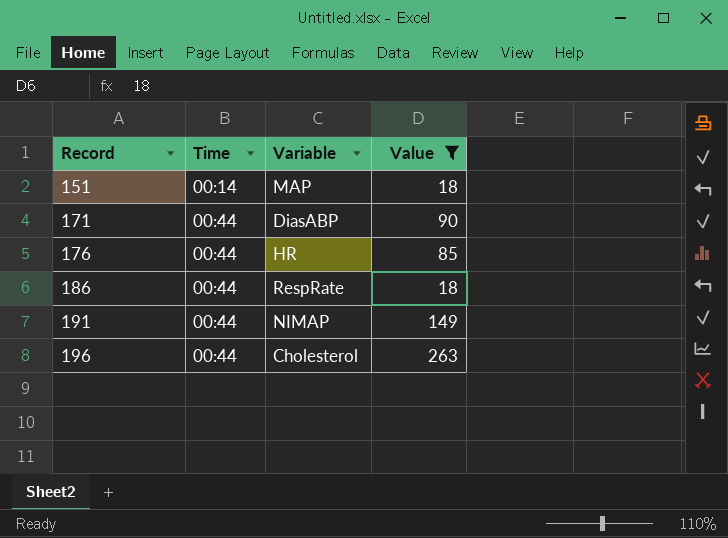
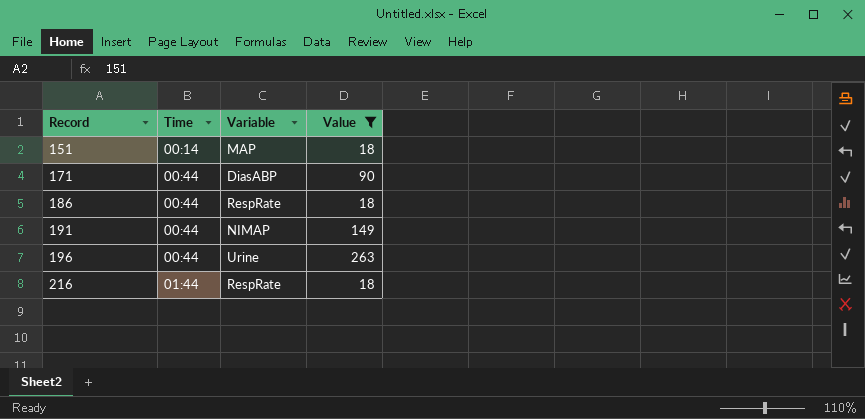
row 176: 00:44 | HR | 85 -> none
196 | Variable: Cholesterol -> Urine
row 216: none -> 01:44 | RespRate | 18

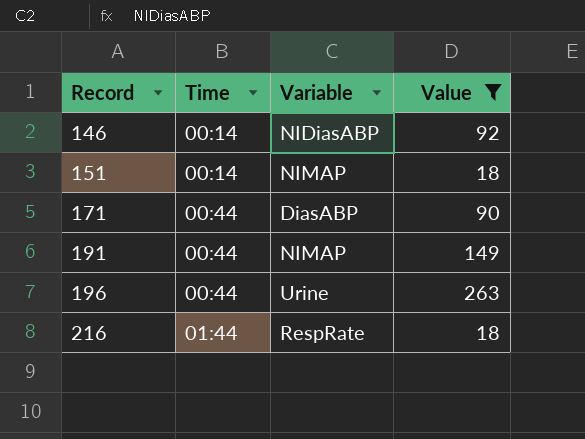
row 186: 00:44 | RespRate | 18 -> none
row 146: none -> 00:14 | NIDiasABP | 92
151 | Variable: MAP -> NIMAP

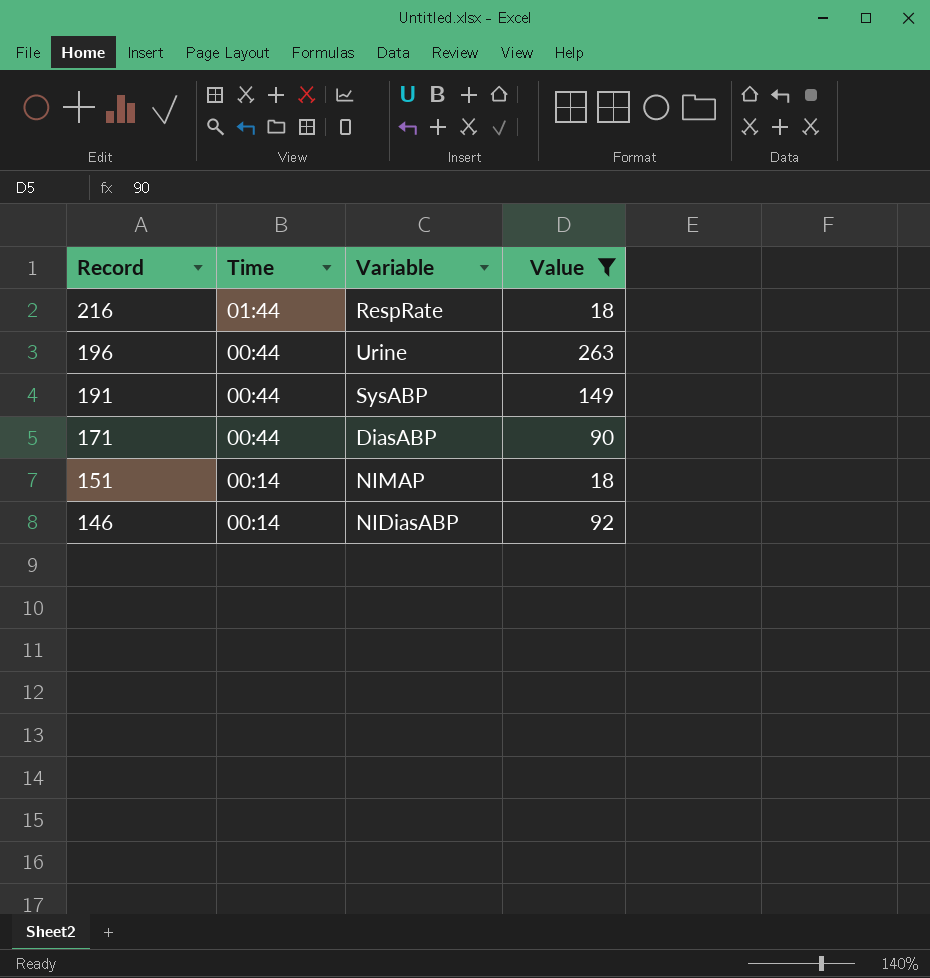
row order: Record ascending -> Record descending
191 | Variable: NIMAP -> SysABP

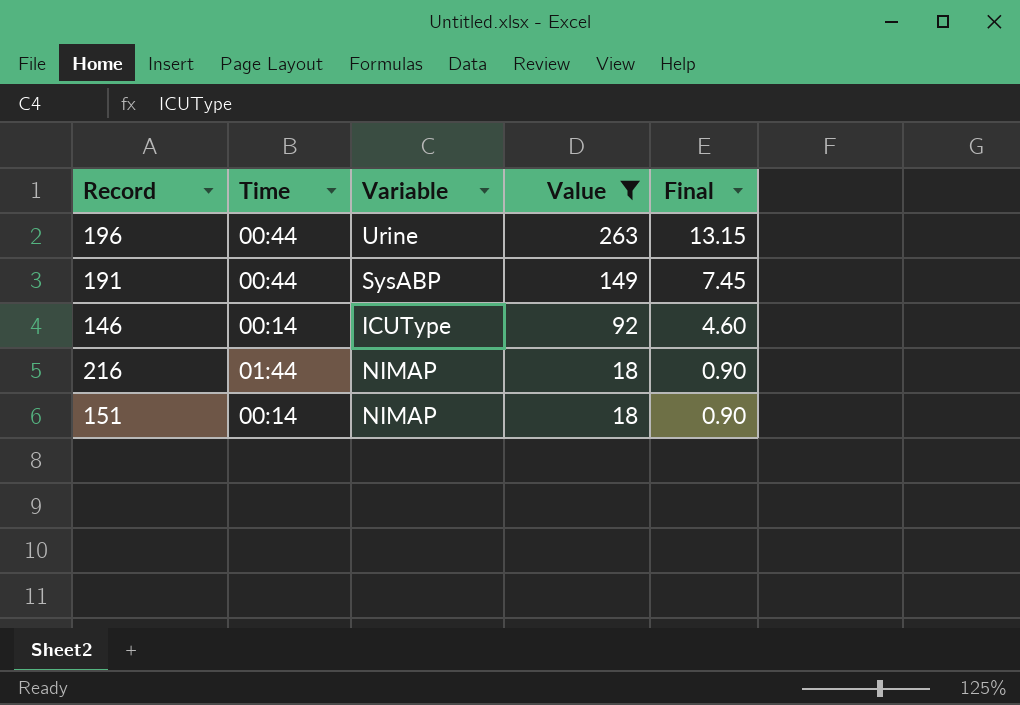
row order: Record descending -> Value descending
column Final | formula: none -> [Value] * 0.05
row 171: 00:44 | DiasABP | 90 -> none
146 | Variable: NIDiasABP -> ICUType
216 | Variable: RespRate -> NIMAP

